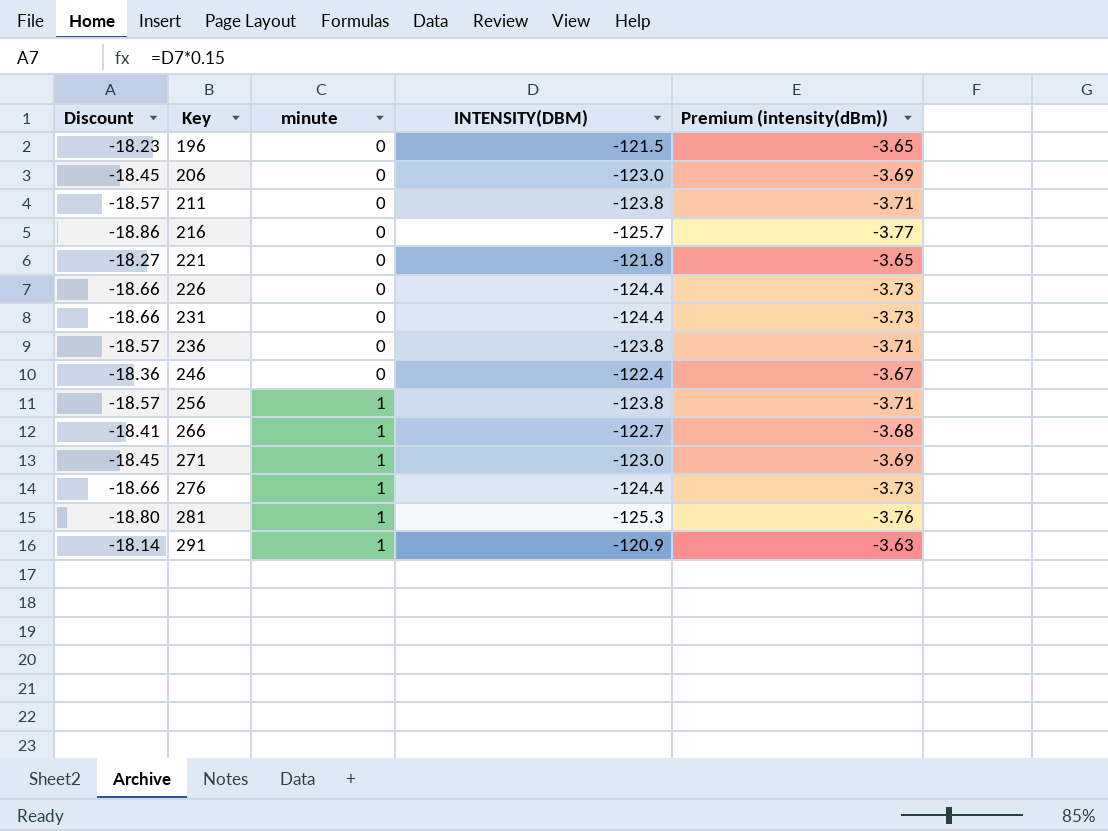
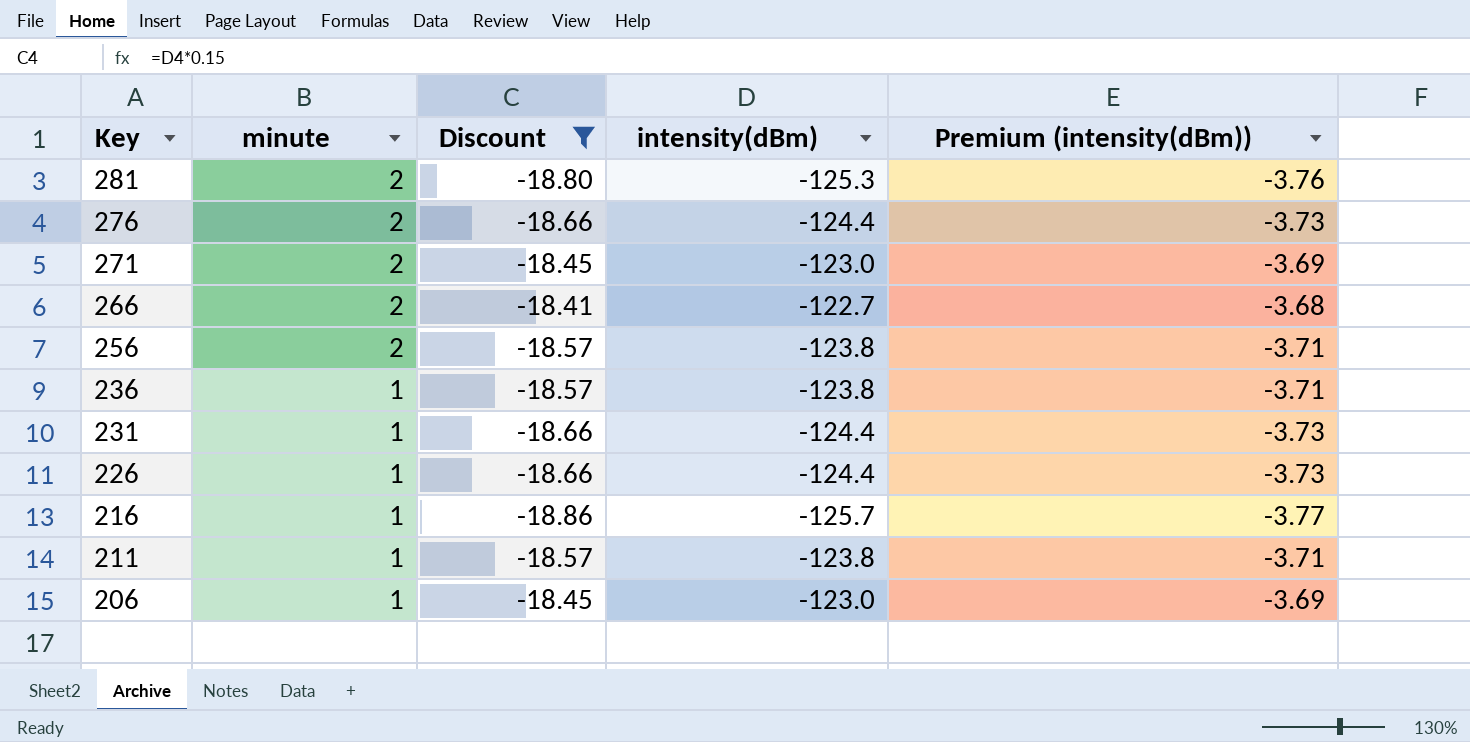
filter: none -> Discount <= -18.41
row order: Key ascending -> Key descending
column Discount | position: 1 -> 3
column name: INTENSITY(DBM) -> intensity(dBm)
281 | minute: 1 -> 2
276 | minute: 1 -> 2
271 | minute: 1 -> 2
266 | minute: 1 -> 2
256 | minute: 1 -> 2
236 | minute: 0 -> 1
231 | minute: 0 -> 1
226 | minute: 0 -> 1
216 | minute: 0 -> 1
211 | minute: 0 -> 1
206 | minute: 0 -> 1

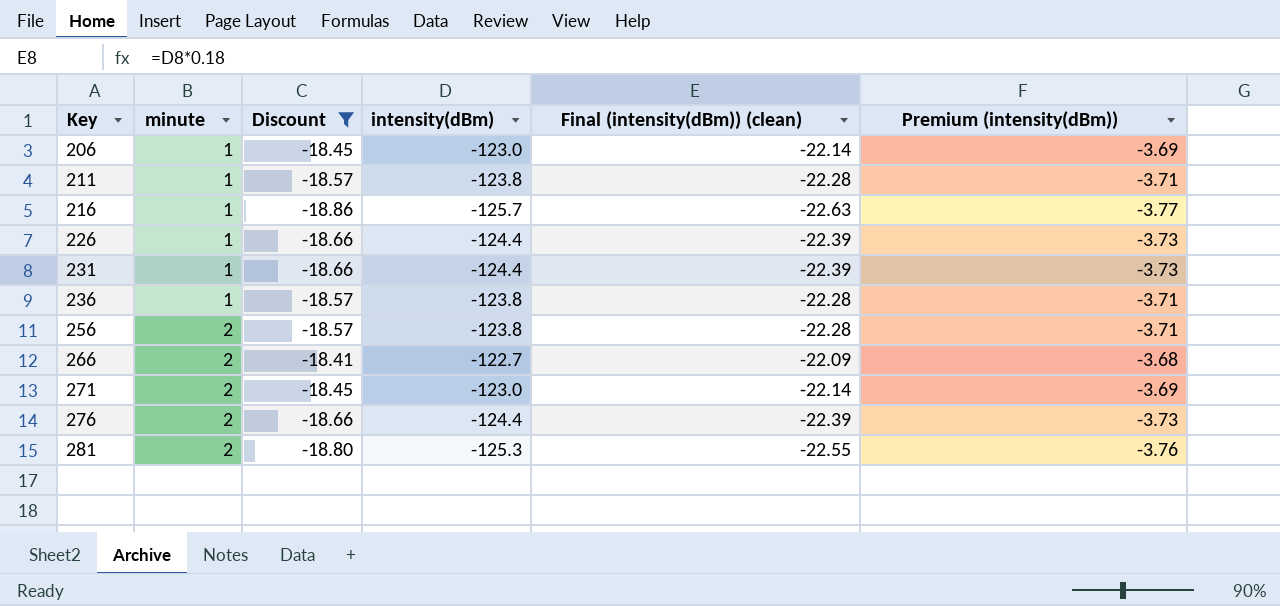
row order: Key descending -> Key ascending
column Final (intensity(dBm)) (clean) | formula: none -> [intensity(dBm)] * 0.18

